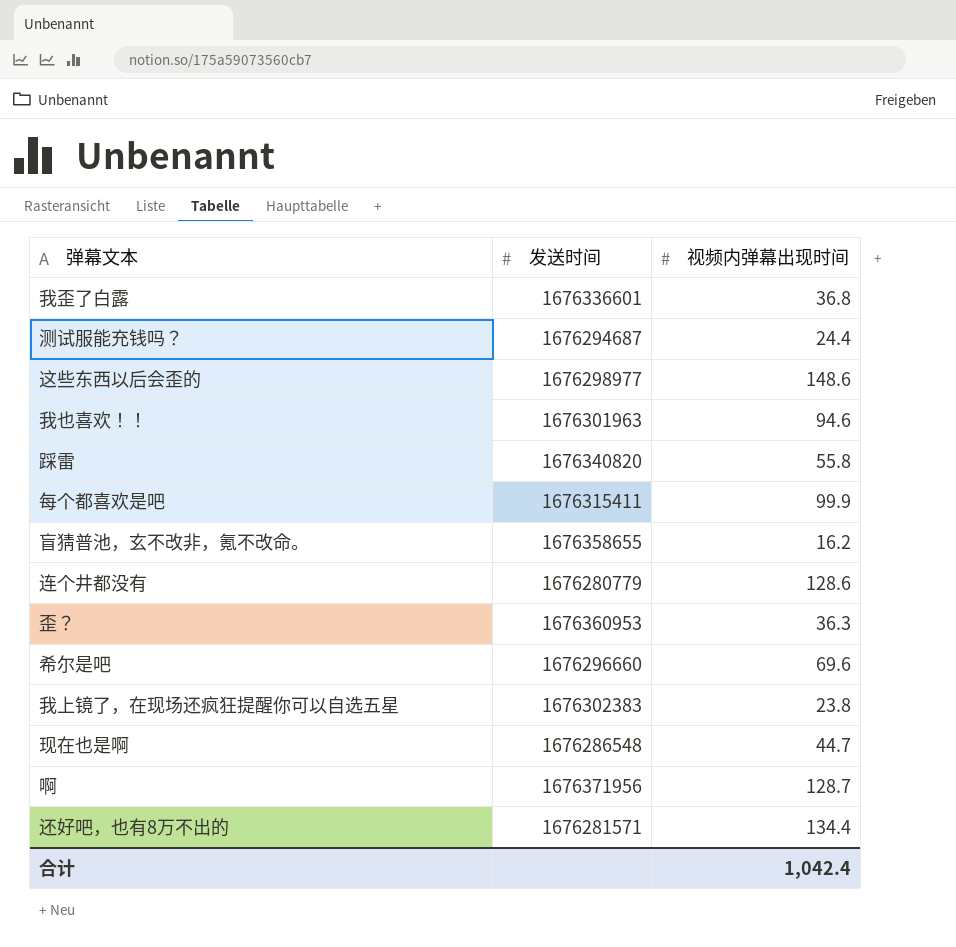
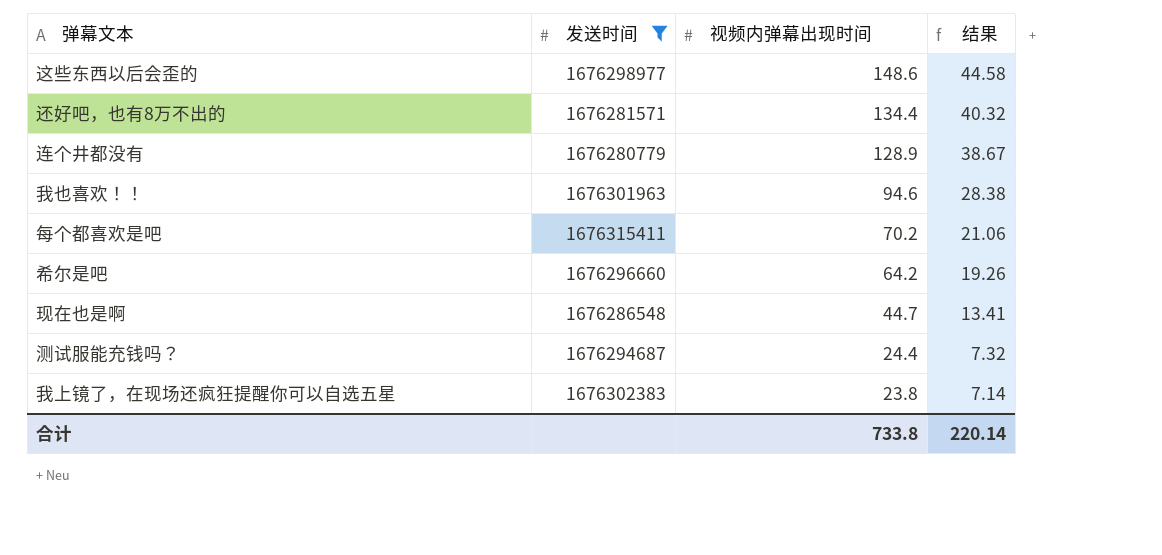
filter: none -> 发送时间 <= 1676315411
row order: none -> 视频内弹幕出现时间 descending
column 结果 | formula: none -> [视频内弹幕出现时间] * 0.3
连个井都没有 | 视频内弹幕出现时间: 128.6 -> 128.9
每个都喜欢是吧 | 视频内弹幕出现时间: 99.9 -> 70.2
希尔是吧 | 视频内弹幕出现时间: 69.6 -> 64.2
合计 | 视频内弹幕出现时间: 1,042.4 -> 733.8

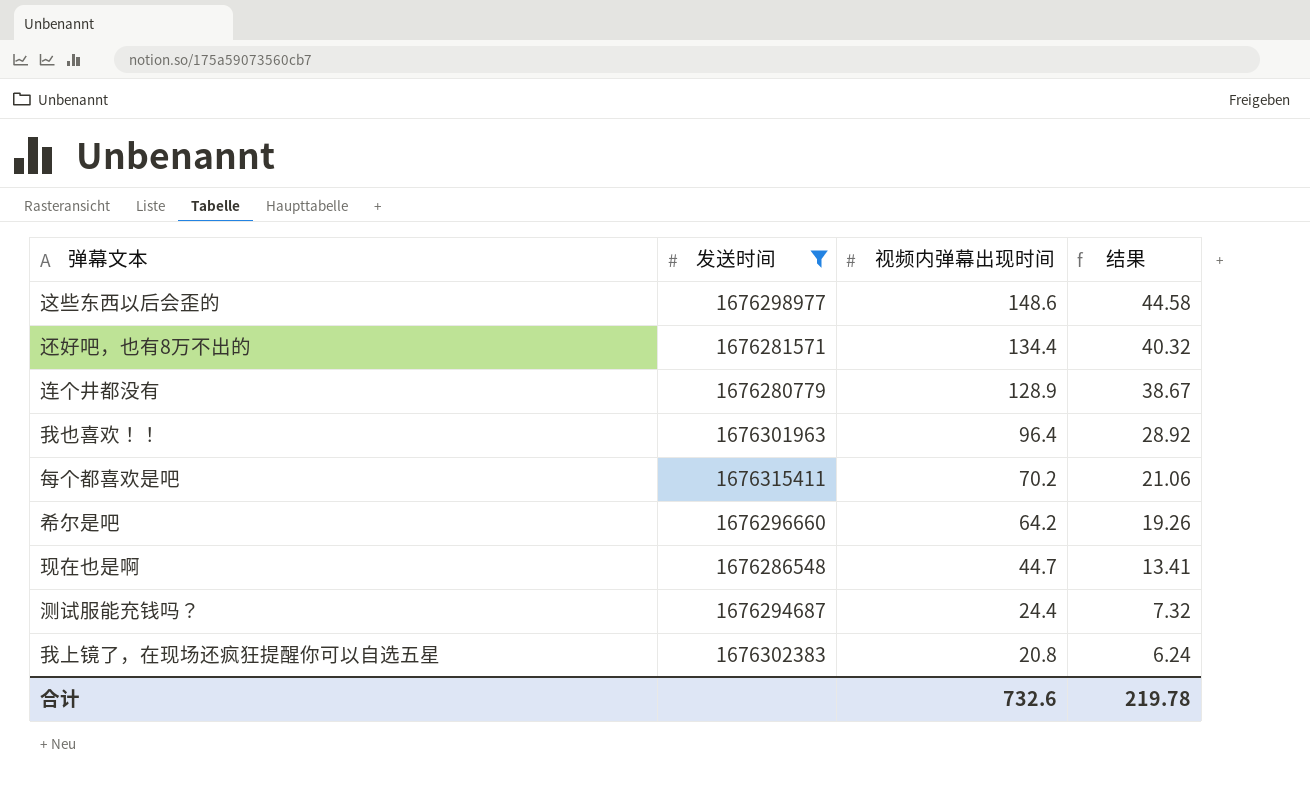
我也喜欢！！ | 视频内弹幕出现时间: 94.6 -> 96.4
我也喜欢！！ | 结果: 28.38 -> 28.92
我上镜了，在现场还疯狂提醒你可以自选五星 | 视频内弹幕出现时间: 23.8 -> 20.8
我上镜了，在现场还疯狂提醒你可以自选五星 | 结果: 7.14 -> 6.24
合计 | 视频内弹幕出现时间: 733.8 -> 732.6
合计 | 结果: 220.14 -> 219.78

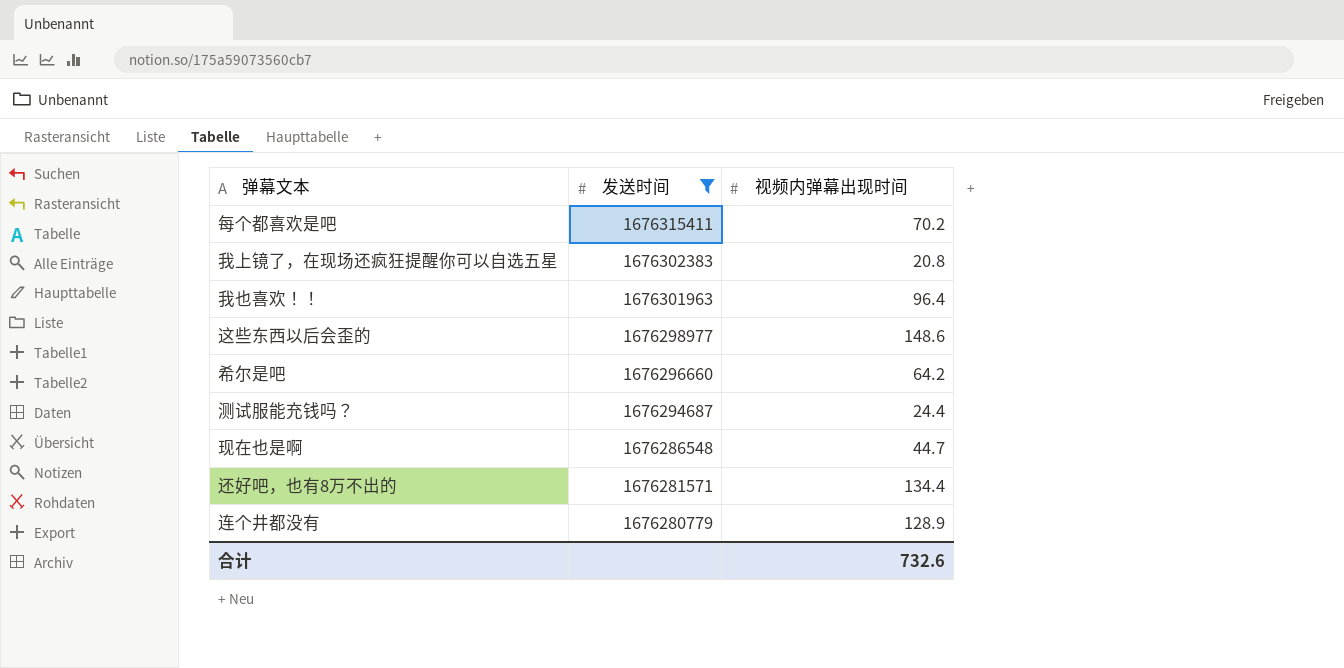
row order: 视频内弹幕出现时间 descending -> 发送时间 descending
column 结果 | formula: [视频内弹幕出现时间] * 0.3 -> none

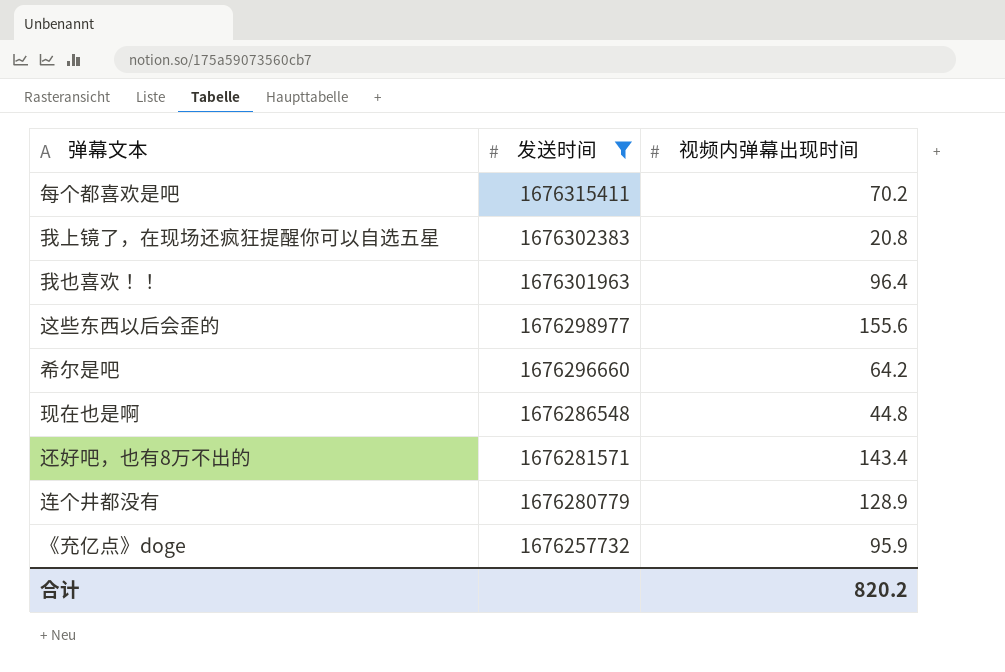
row 测试服能充钱吗？: 1676294687 | 24.4 -> none
这些东西以后会歪的 | 视频内弹幕出现时间: 148.6 -> 155.6
现在也是啊 | 视频内弹幕出现时间: 44.7 -> 44.8
还好吧，也有8万不出的 | 视频内弹幕出现时间: 134.4 -> 143.4
row 《充亿点》doge: none -> 1676257732 | 95.9
合计 | 视频内弹幕出现时间: 732.6 -> 820.2

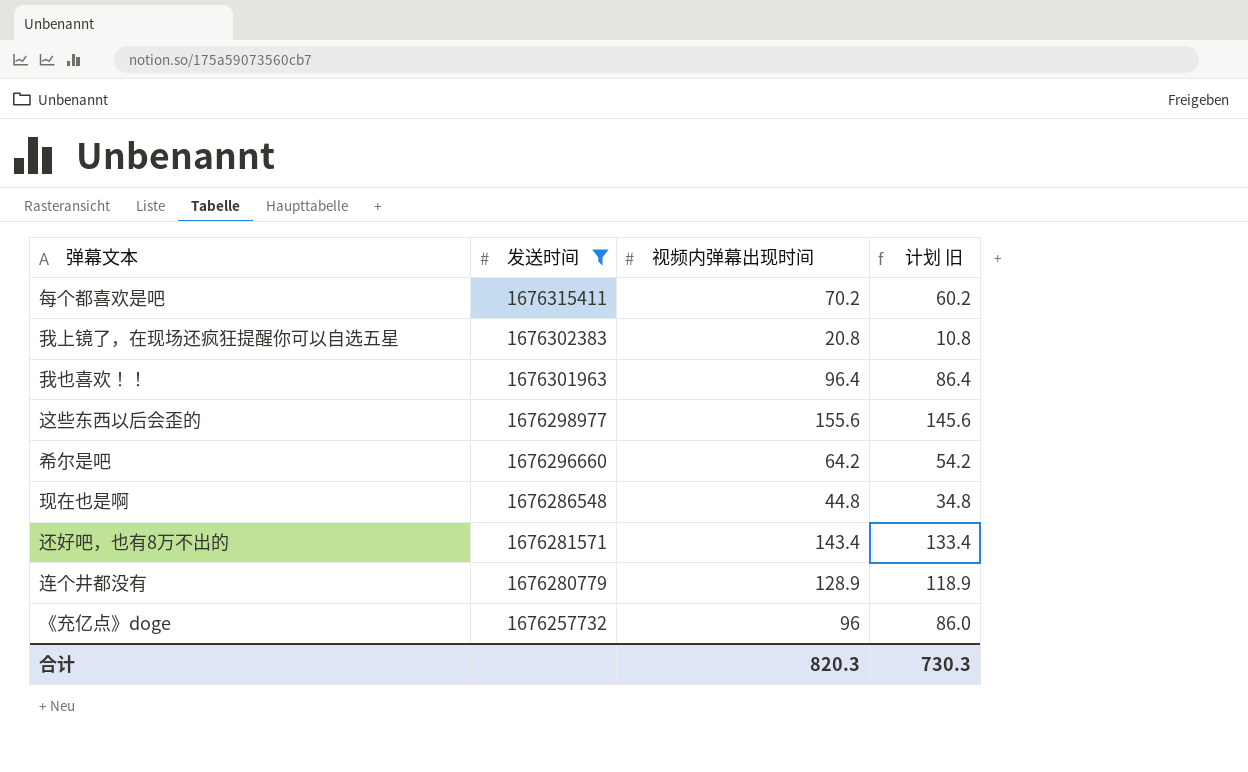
column 计划 旧 | formula: none -> [视频内弹幕出现时间] - 10
《充亿点》doge | 视频内弹幕出现时间: 95.9 -> 96
合计 | 视频内弹幕出现时间: 820.2 -> 820.3

